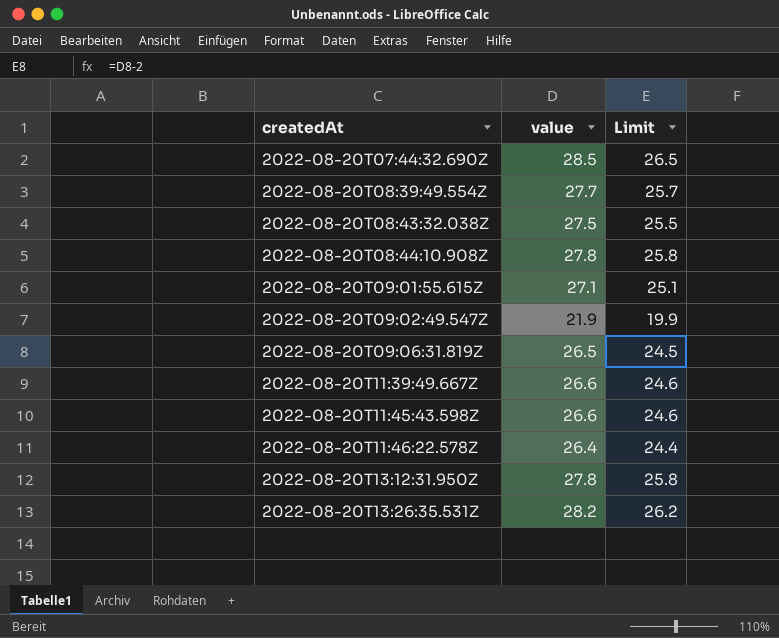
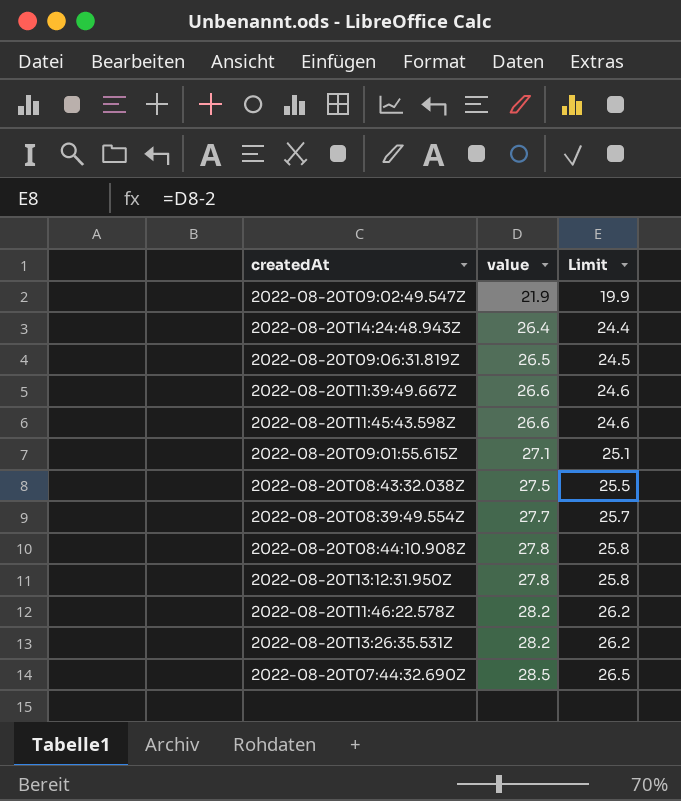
row order: createdAt ascending -> value ascending
row 2022-08-20T14:24:48.943Z: none -> 26.4 | 24.4
2022-08-20T11:46:22.578Z | value: 26.4 -> 28.2
2022-08-20T11:46:22.578Z | Limit: 24.4 -> 26.2

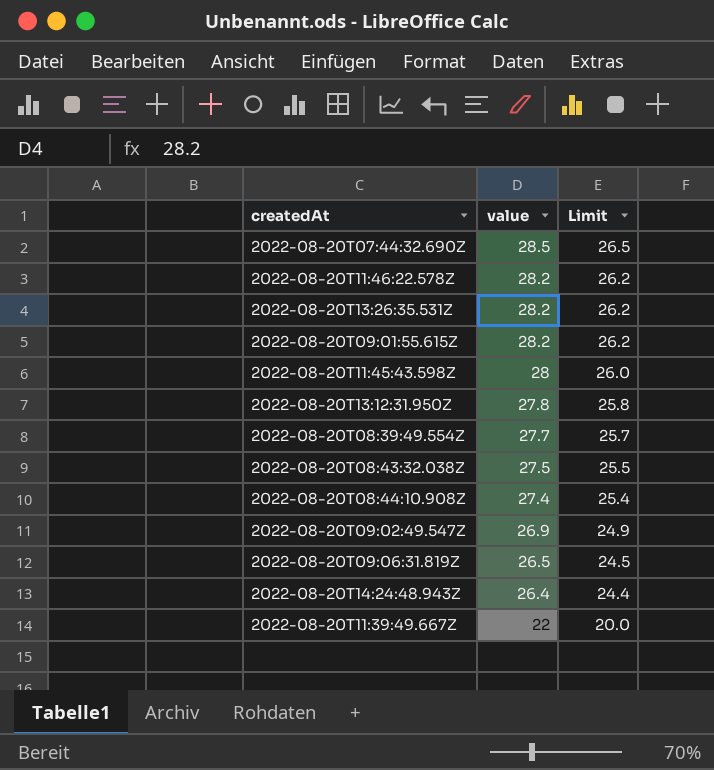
row order: value ascending -> value descending
2022-08-20T09:01:55.615Z | value: 27.1 -> 28.2
2022-08-20T09:01:55.615Z | Limit: 25.1 -> 26.2
2022-08-20T11:45:43.598Z | value: 26.6 -> 28
2022-08-20T11:45:43.598Z | Limit: 24.6 -> 26.0
2022-08-20T08:44:10.908Z | value: 27.8 -> 27.4
2022-08-20T08:44:10.908Z | Limit: 25.8 -> 25.4
2022-08-20T09:02:49.547Z | value: 21.9 -> 26.9
2022-08-20T09:02:49.547Z | Limit: 19.9 -> 24.9
2022-08-20T11:39:49.667Z | value: 26.6 -> 22
2022-08-20T11:39:49.667Z | Limit: 24.6 -> 20.0

